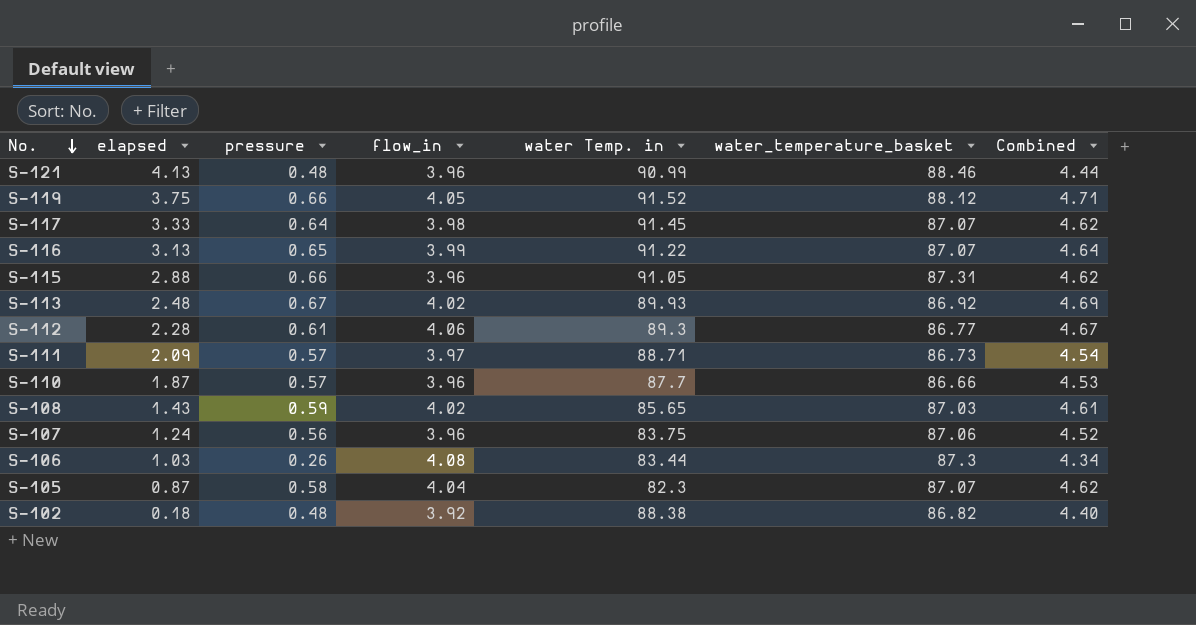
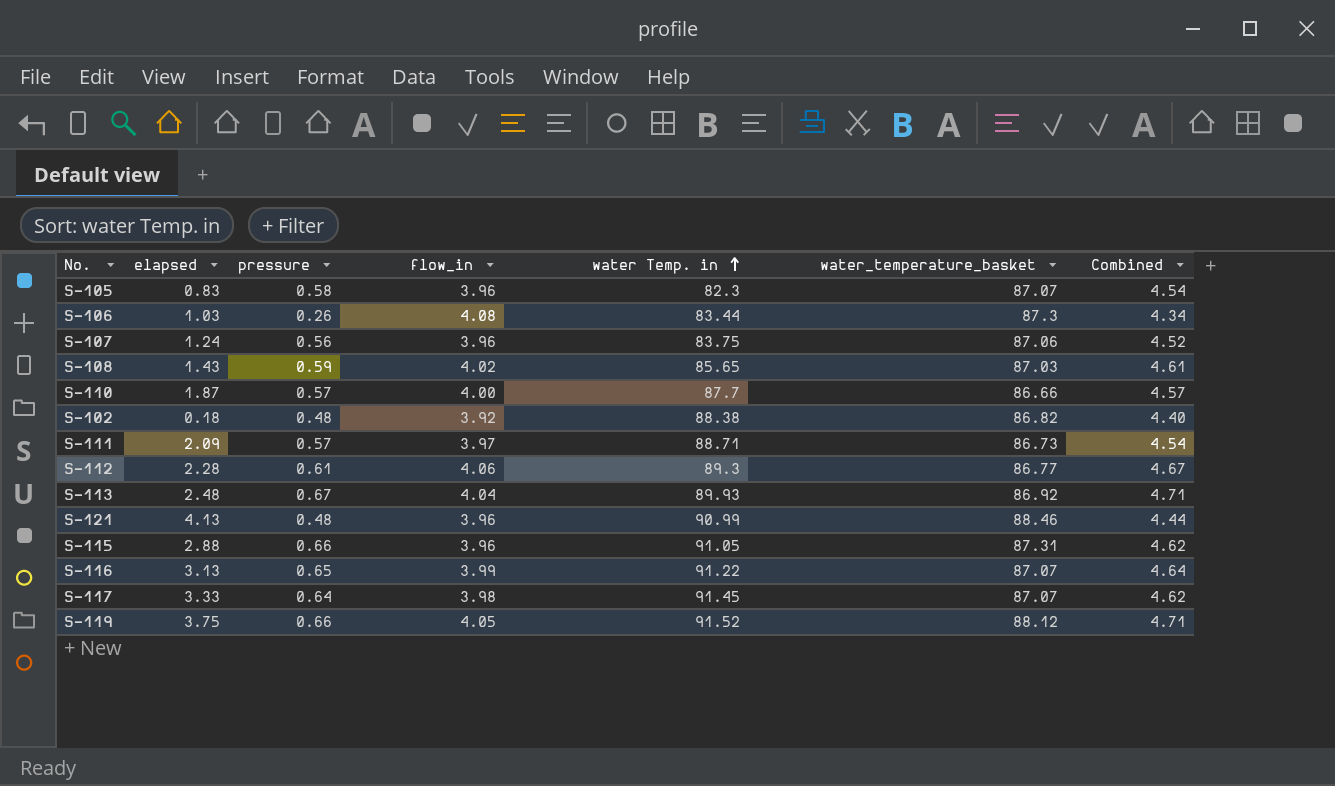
row order: No. descending -> water Temp. in ascending
S-105 | elapsed: 0.87 -> 0.83
S-105 | flow_in: 4.04 -> 3.96
S-105 | Combined: 4.62 -> 4.54
S-110 | flow_in: 3.96 -> 4.00
S-110 | Combined: 4.53 -> 4.57
S-113 | flow_in: 4.02 -> 4.04
S-113 | Combined: 4.69 -> 4.71

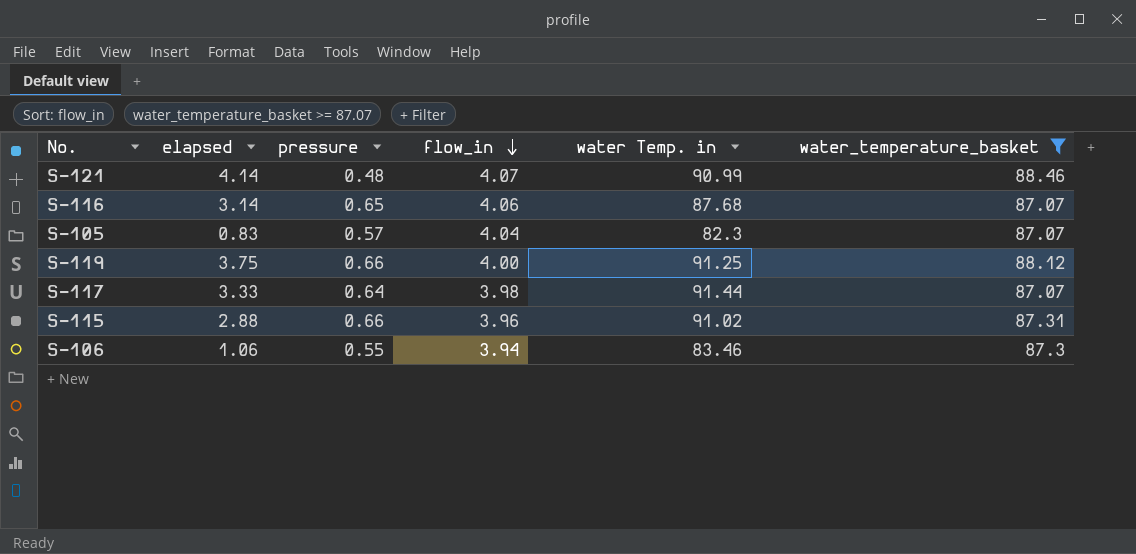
filter: none -> water_temperature_basket >= 87.07
row order: water Temp. in ascending -> flow_in descending
column Combined | formula: [pressure] + [flow_in] -> none
S-121 | elapsed: 4.13 -> 4.14
S-121 | flow_in: 3.96 -> 4.07
S-116 | elapsed: 3.13 -> 3.14
S-116 | flow_in: 3.99 -> 4.06
S-116 | water Temp. in: 91.22 -> 87.68
S-105 | pressure: 0.58 -> 0.57
S-105 | flow_in: 3.96 -> 4.04
S-119 | flow_in: 4.05 -> 4.00
S-119 | water Temp. in: 91.52 -> 91.25
S-117 | water Temp. in: 91.45 -> 91.44
S-115 | water Temp. in: 91.05 -> 91.02
S-106 | elapsed: 1.03 -> 1.06
S-106 | pressure: 0.26 -> 0.55
S-106 | flow_in: 4.08 -> 3.94
S-106 | water Temp. in: 83.44 -> 83.46

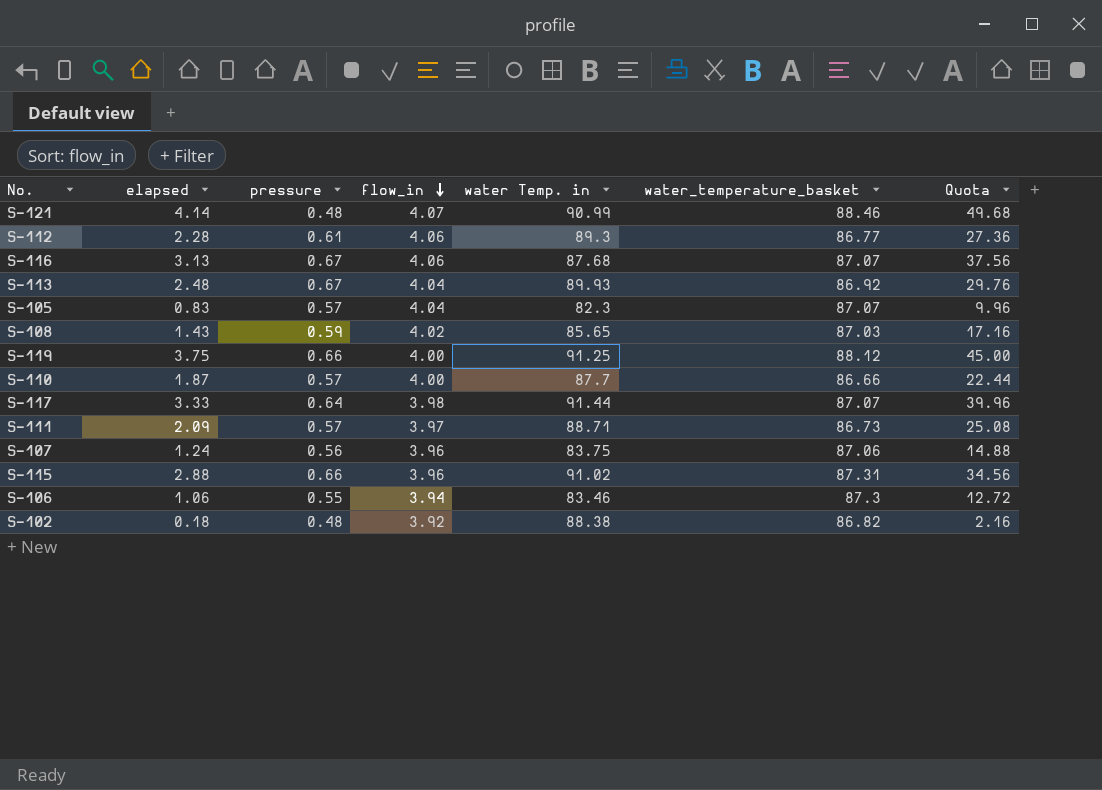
filter: water_temperature_basket >= 87.07 -> none
column Quota | formula: none -> [elapsed] * 12
S-116 | elapsed: 3.14 -> 3.13
S-116 | pressure: 0.65 -> 0.67

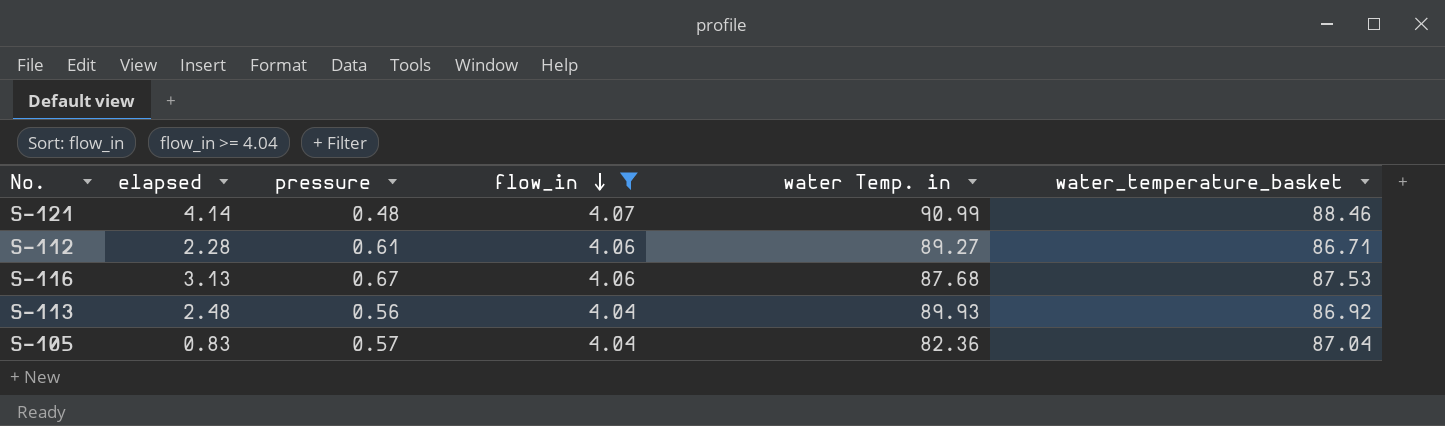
filter: none -> flow_in >= 4.04
column Quota | formula: [elapsed] * 12 -> none
S-112 | water Temp. in: 89.3 -> 89.27
S-112 | water_temperature_basket: 86.77 -> 86.71
S-116 | water_temperature_basket: 87.07 -> 87.53
S-113 | pressure: 0.67 -> 0.56
S-105 | water Temp. in: 82.3 -> 82.36
S-105 | water_temperature_basket: 87.07 -> 87.04

